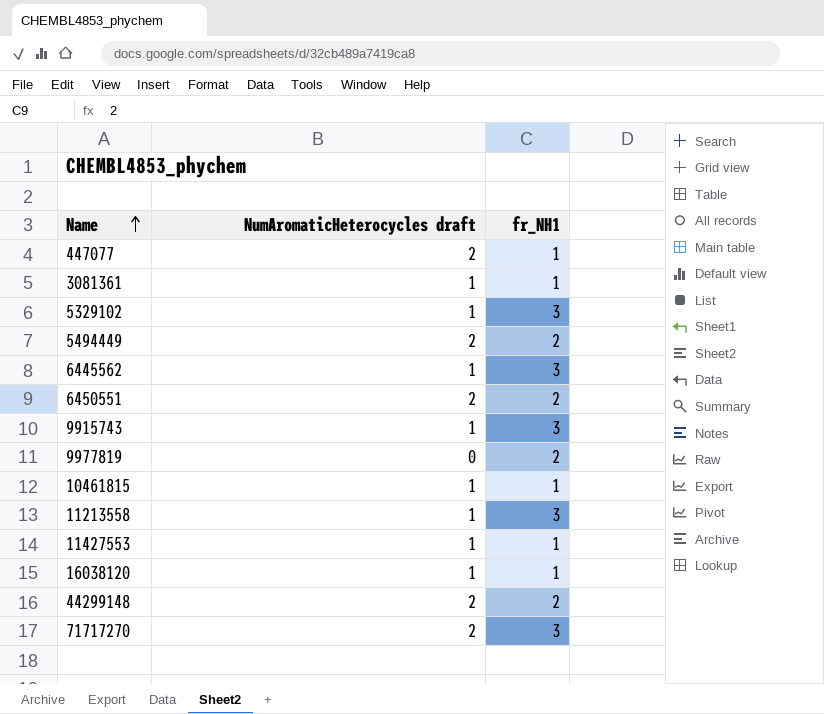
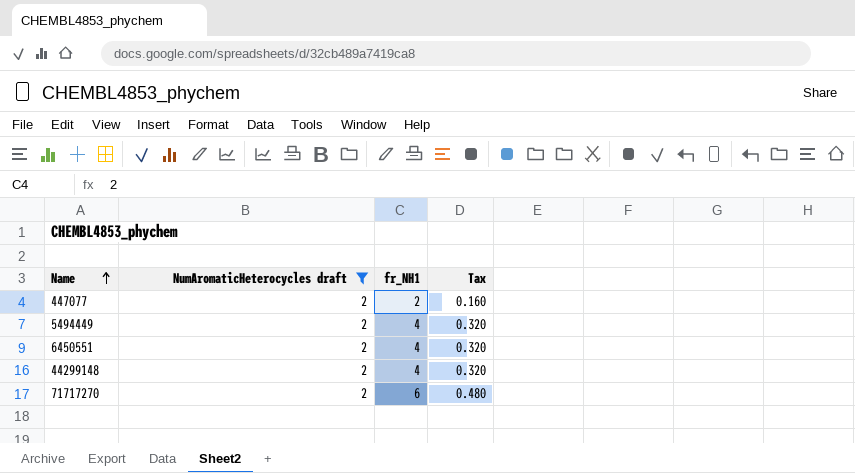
filter: none -> NumAromaticHeterocycles draft = 2
column Tax | formula: none -> [fr_NH1] * 0.08
447077 | fr_NH1: 1 -> 2
5494449 | fr_NH1: 2 -> 4
6450551 | fr_NH1: 2 -> 4
44299148 | fr_NH1: 2 -> 4
71717270 | fr_NH1: 3 -> 6

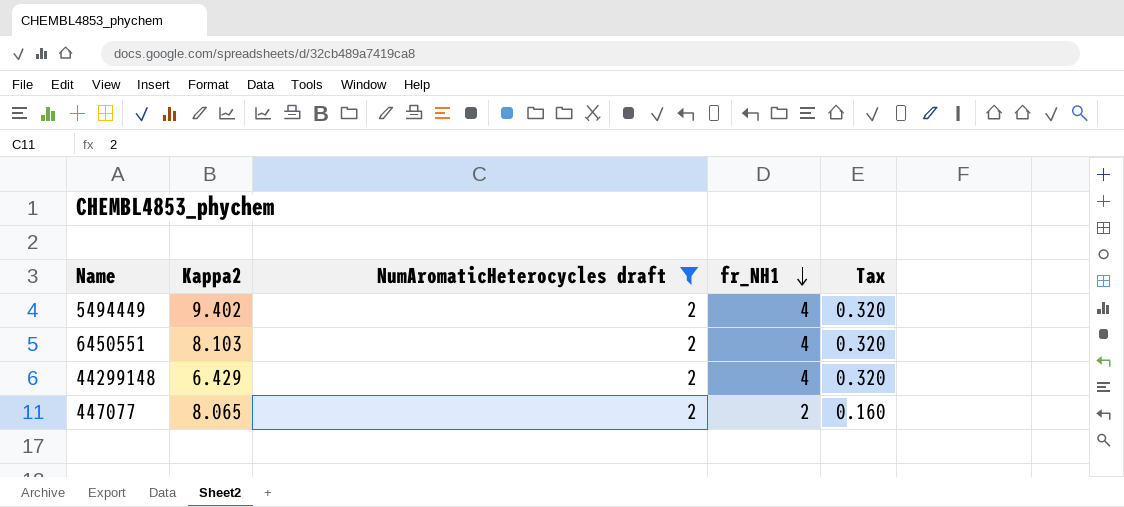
row order: Name ascending -> fr_NH1 descending
column Kappa2 | position: none -> 2
row 71717270: 2 | 6 | 0.480 -> none

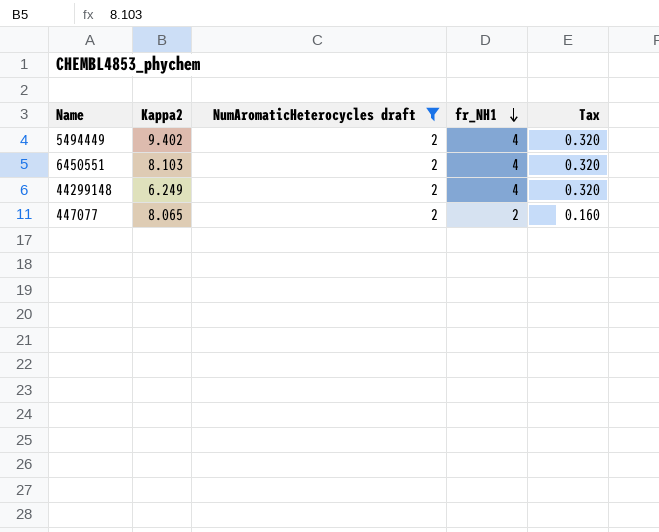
44299148 | Kappa2: 6.429 -> 6.249

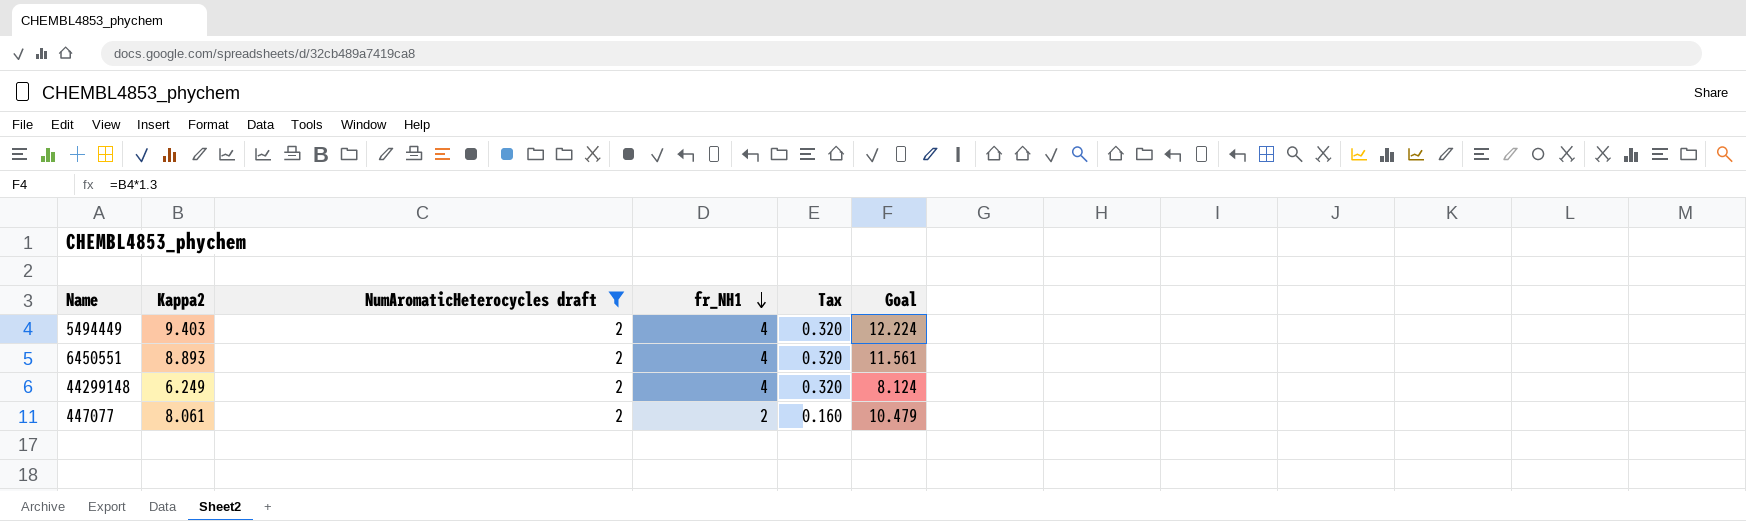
column Goal | formula: none -> [Kappa2] * 1.3
5494449 | Kappa2: 9.402 -> 9.403
6450551 | Kappa2: 8.103 -> 8.893
447077 | Kappa2: 8.065 -> 8.061

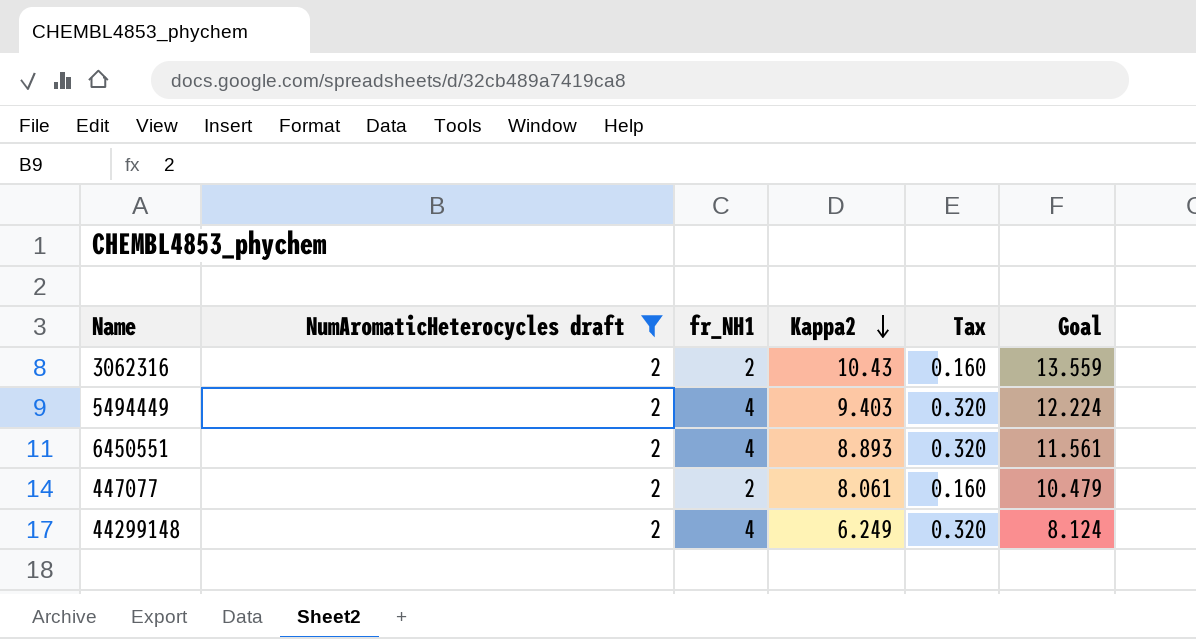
row order: fr_NH1 descending -> Kappa2 descending
column Kappa2 | position: 2 -> 4
row 3062316: none -> 2 | 2 | 10.43 | 0.160 | 13.559

